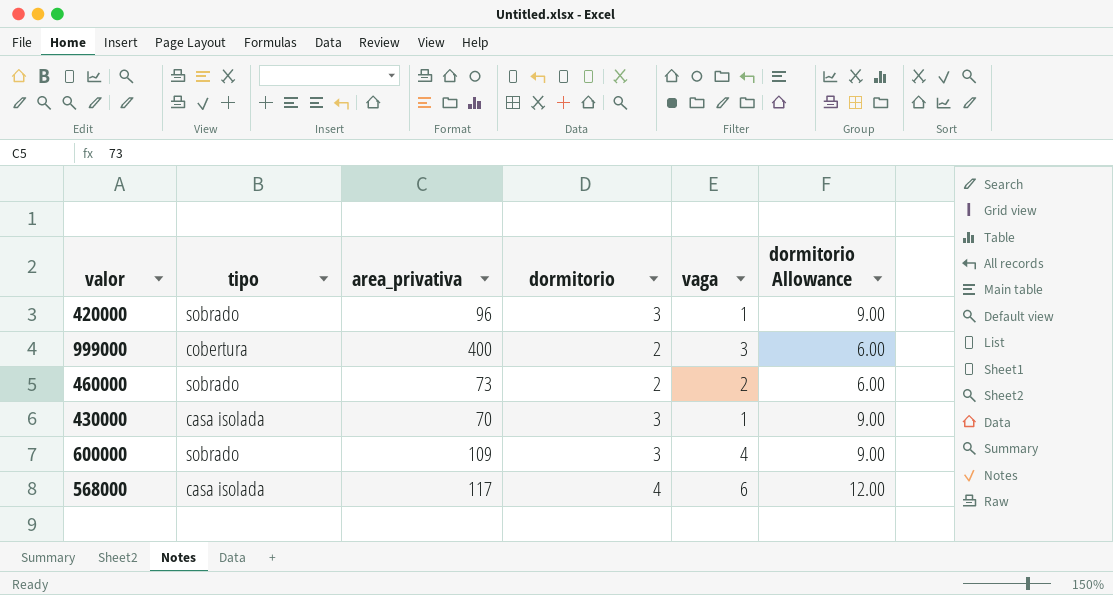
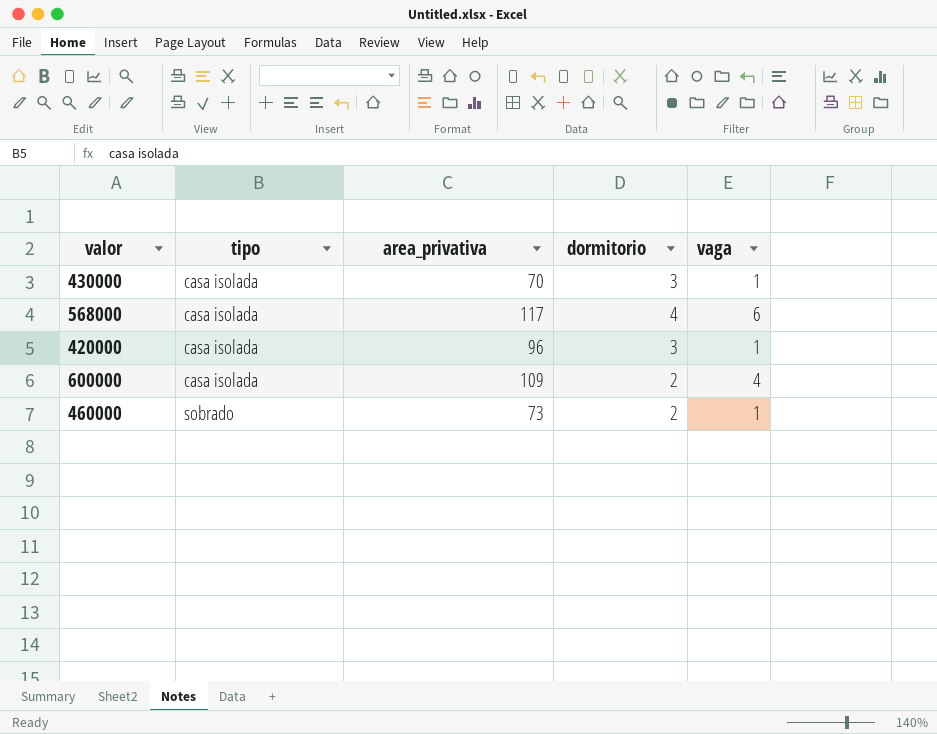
row order: none -> tipo ascending
column dormitorio Allowance | formula: [dormitorio] * 3 -> none
row 999000: cobertura | 400 | 2 | 3 | 6.00 -> none
420000 | tipo: sobrado -> casa isolada
600000 | tipo: sobrado -> casa isolada
600000 | dormitorio: 3 -> 2
460000 | vaga: 2 -> 1

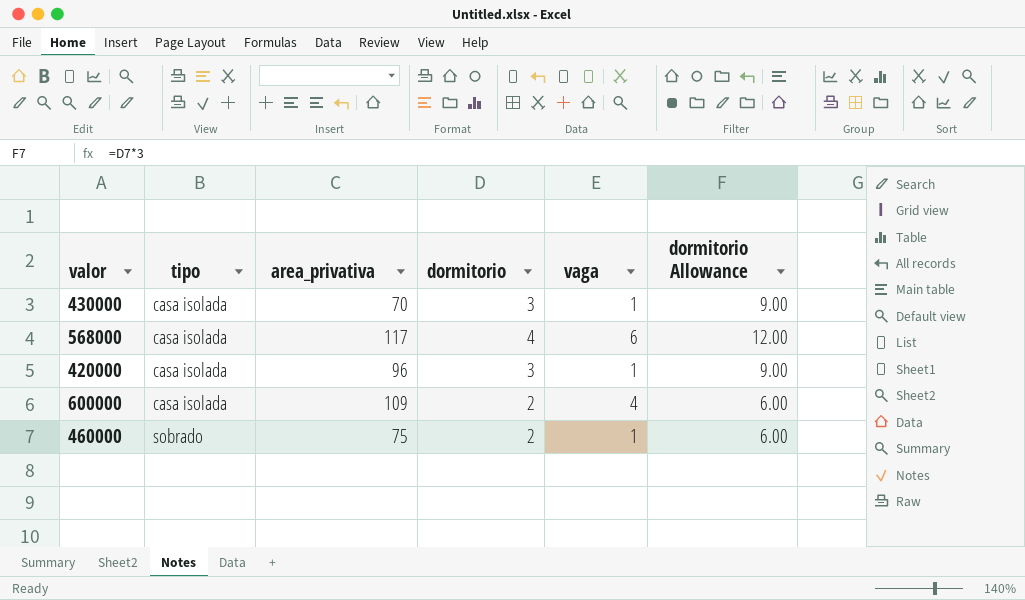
column dormitorio Allowance | formula: none -> [dormitorio] * 3
460000 | area_privativa: 73 -> 75

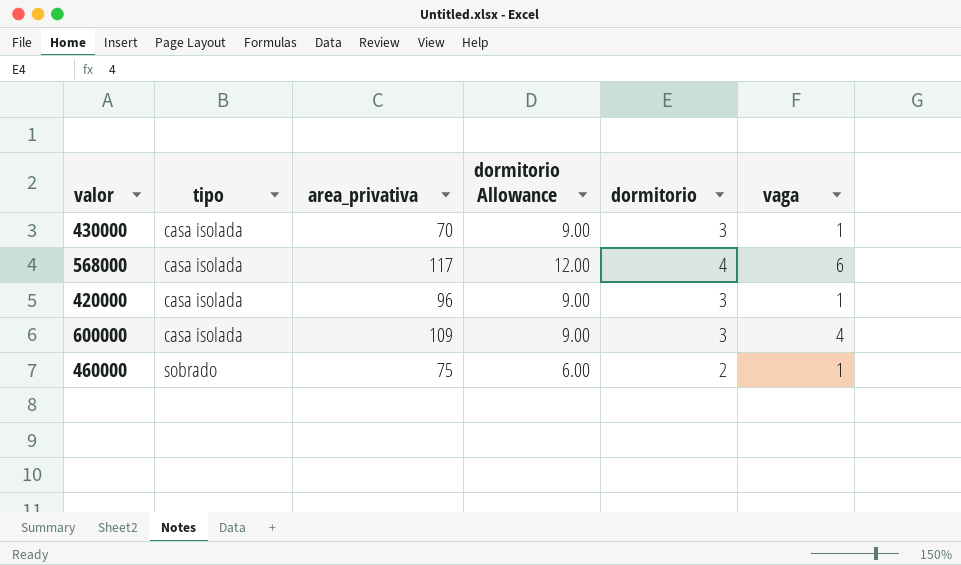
column dormitorio Allowance | position: 6 -> 4
600000 | dormitorio Allowance: 6.00 -> 9.00
600000 | dormitorio: 2 -> 3

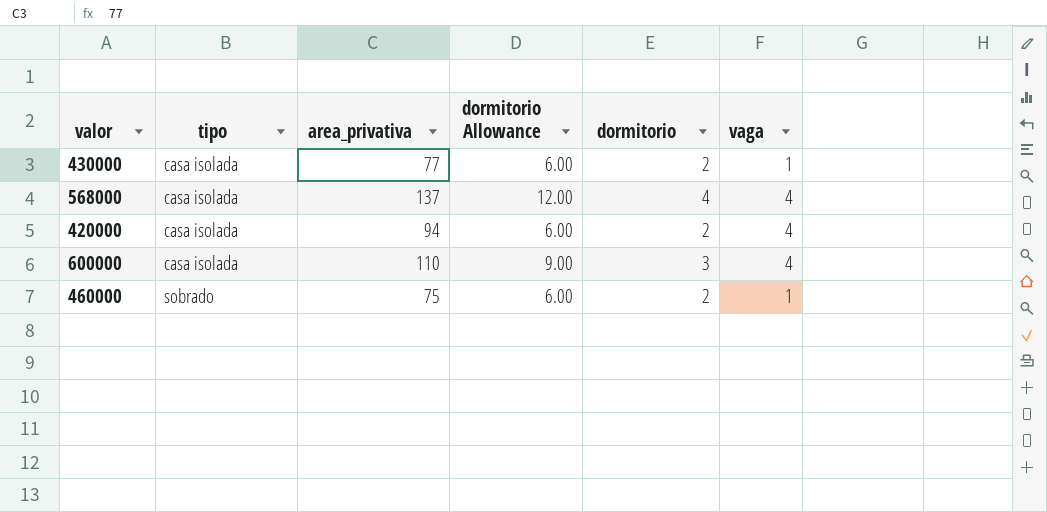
430000 | area_privativa: 70 -> 77
430000 | dormitorio Allowance: 9.00 -> 6.00
430000 | dormitorio: 3 -> 2
568000 | area_privativa: 117 -> 137
568000 | vaga: 6 -> 4
420000 | area_privativa: 96 -> 94
420000 | dormitorio Allowance: 9.00 -> 6.00
420000 | dormitorio: 3 -> 2
420000 | vaga: 1 -> 4
600000 | area_privativa: 109 -> 110

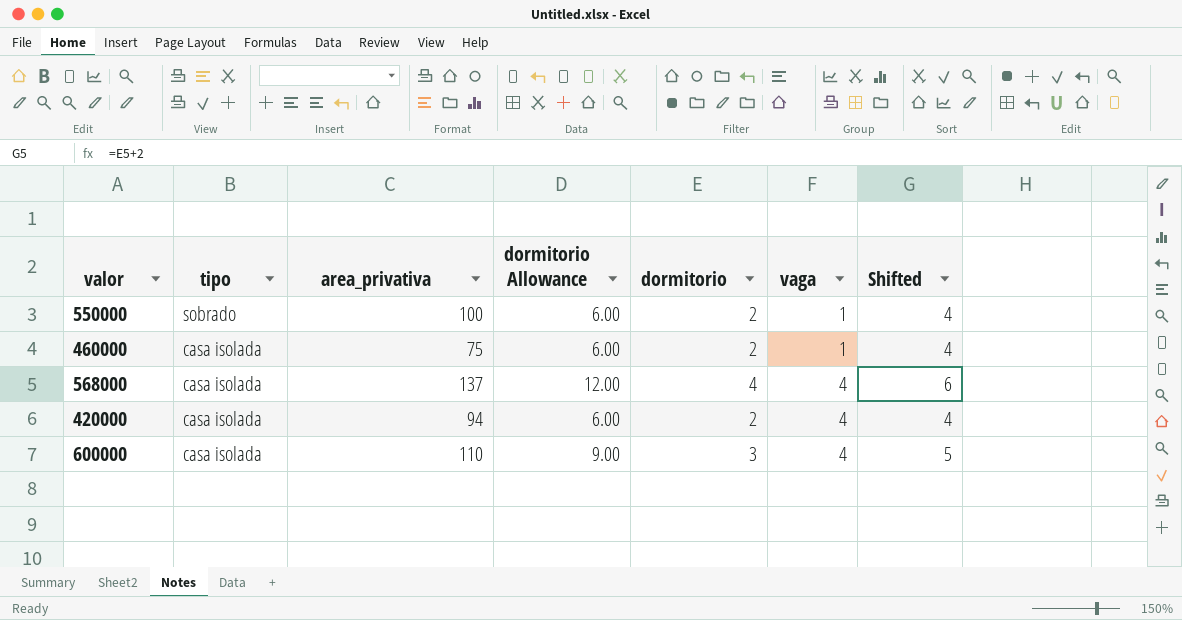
row order: tipo ascending -> tipo descending
column Shifted | formula: none -> [dormitorio] + 2
row 430000: casa isolada | 77 | 6.00 | 2 | 1 -> none
row 550000: none -> sobrado | 100 | 6.00 | 2 | 1 | 4
460000 | tipo: sobrado -> casa isolada

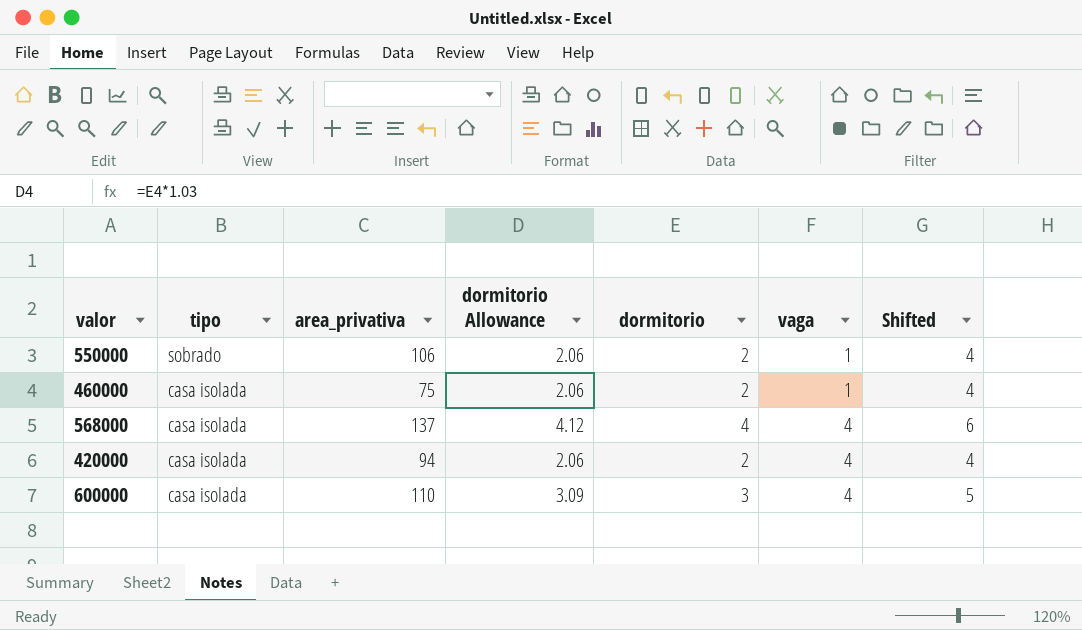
column dormitorio Allowance | formula: [dormitorio] * 3 -> [dormitorio] * 1.03
550000 | area_privativa: 100 -> 106

